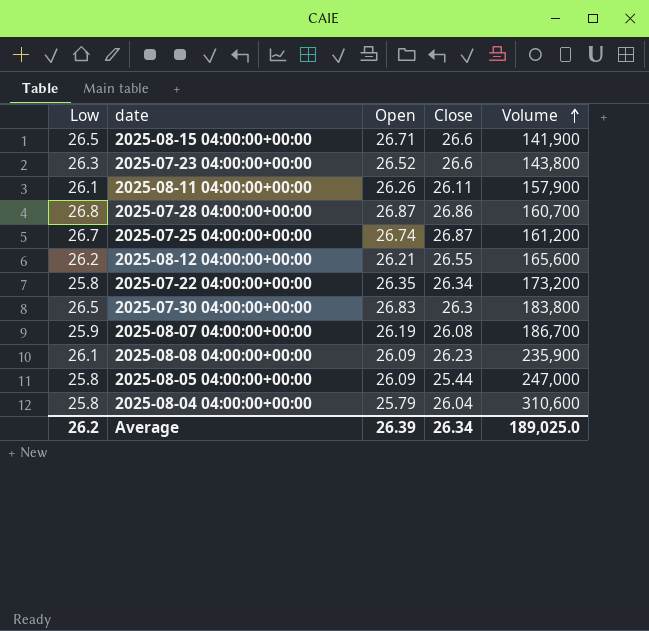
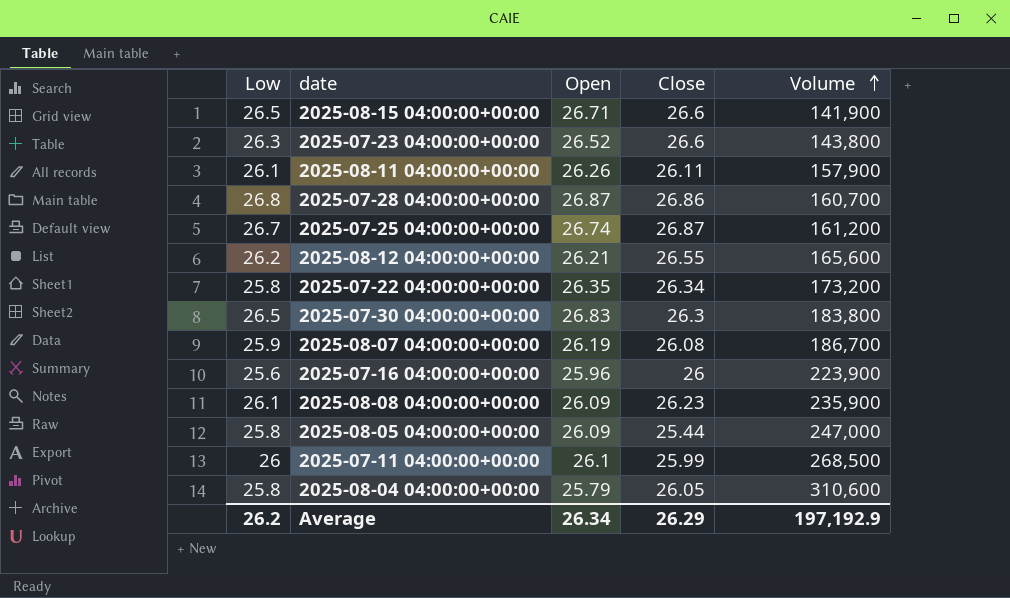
row 2025-07-16 04:00:00+00:00: none -> 25.6 | 25.96 | 26 | 223,900
row 2025-07-11 04:00:00+00:00: none -> 26 | 26.1 | 25.99 | 268,500
2025-08-04 04:00:00+00:00 | Close: 26.04 -> 26.05
Average | Open: 26.39 -> 26.34
Average | Close: 26.34 -> 26.29
Average | Volume: 189,025.0 -> 197,192.9

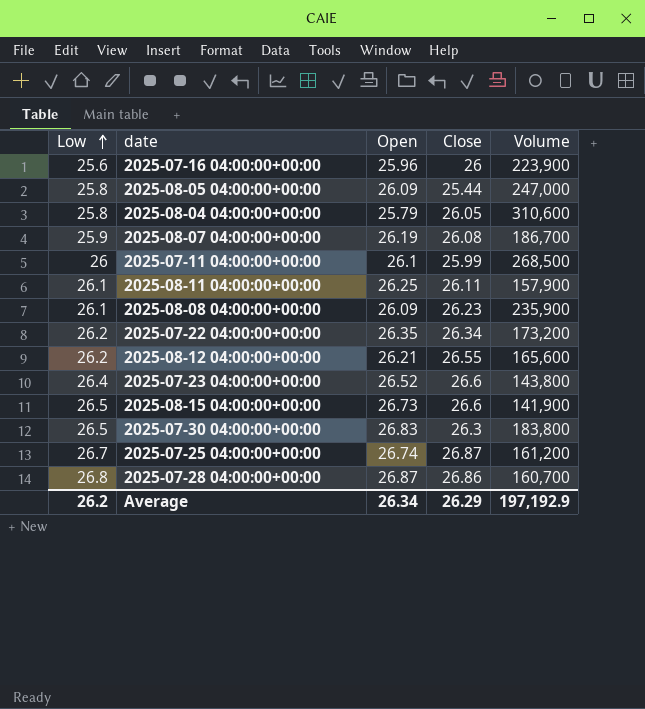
row order: Volume ascending -> Low ascending
2025-08-11 04:00:00+00:00 | Open: 26.26 -> 26.25
2025-07-22 04:00:00+00:00 | Low: 25.8 -> 26.2
2025-07-23 04:00:00+00:00 | Low: 26.3 -> 26.4
2025-08-15 04:00:00+00:00 | Open: 26.71 -> 26.73

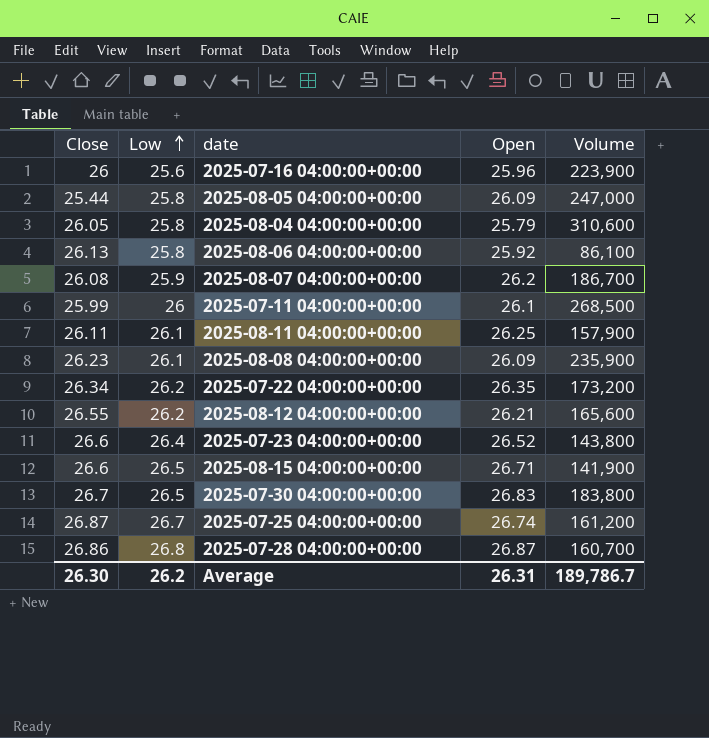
column Close | position: 4 -> 1
row 2025-08-06 04:00:00+00:00: none -> 26.13 | 25.8 | 25.92 | 86,100
2025-08-07 04:00:00+00:00 | Open: 26.19 -> 26.2
2025-08-15 04:00:00+00:00 | Open: 26.73 -> 26.71
2025-07-30 04:00:00+00:00 | Close: 26.3 -> 26.7
Average | Close: 26.29 -> 26.30
Average | Open: 26.34 -> 26.31
Average | Volume: 197,192.9 -> 189,786.7

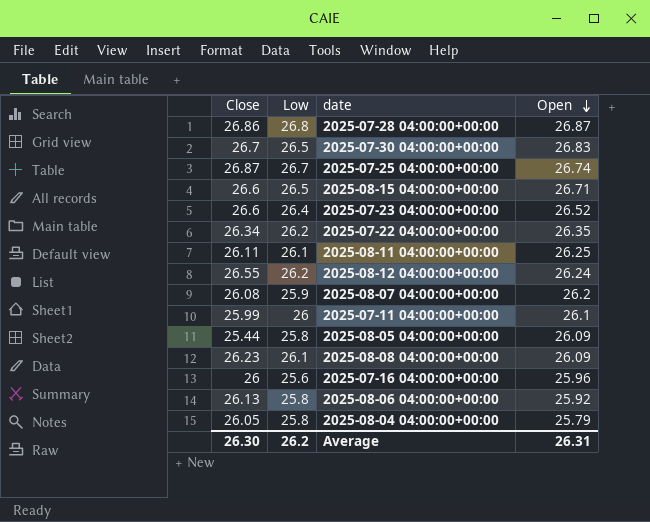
row order: Low ascending -> Open descending
column Volume | position: 5 -> none
2025-08-12 04:00:00+00:00 | Open: 26.21 -> 26.24

